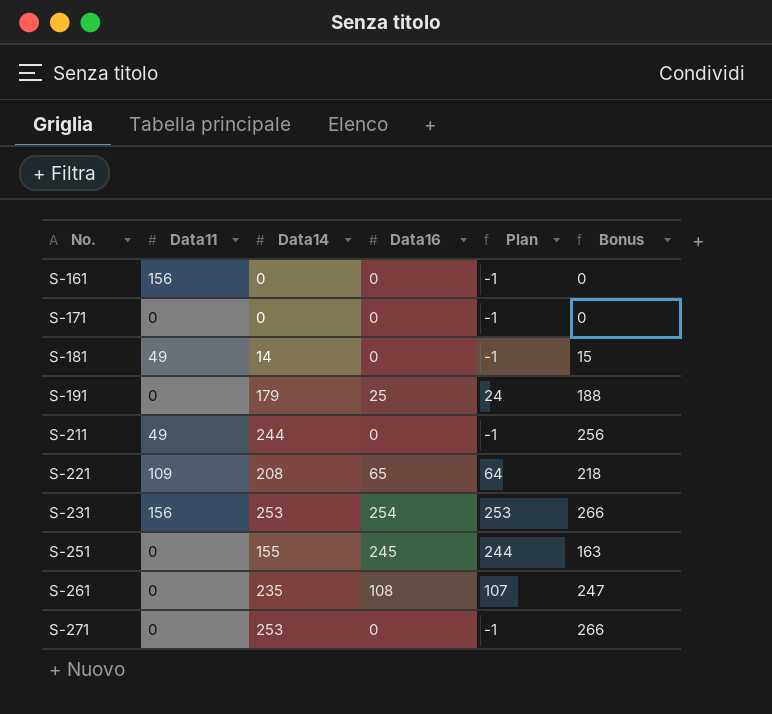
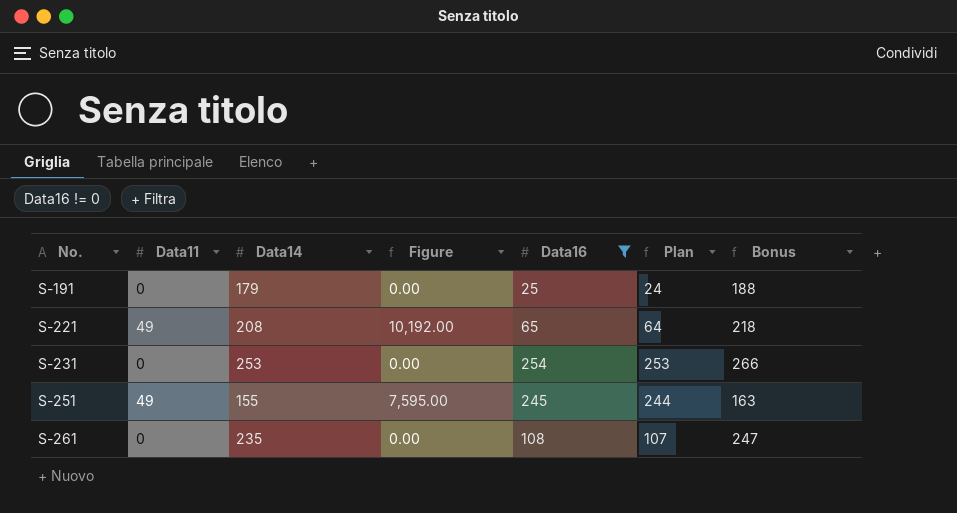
filter: none -> Data16 != 0
column Figure | formula: none -> [Data11] * [Data14]
S-221 | Data11: 109 -> 49
S-231 | Data11: 156 -> 0
S-251 | Data11: 0 -> 49

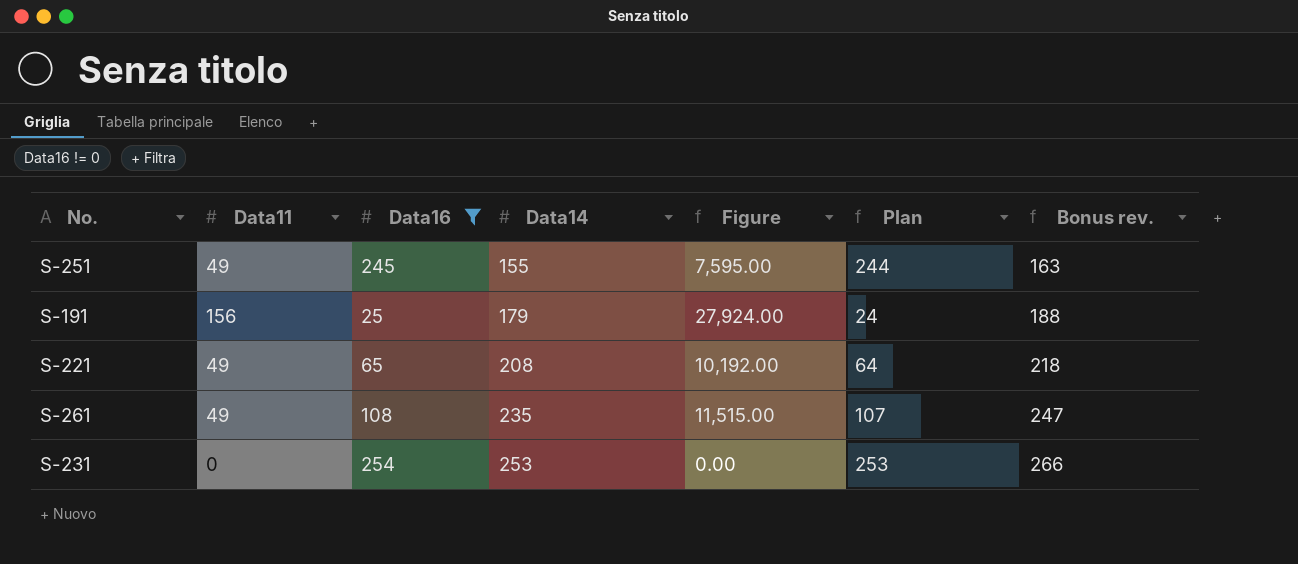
row order: No. ascending -> Data14 ascending
column Data16 | position: 5 -> 3
column name: Bonus -> Bonus rev.
S-191 | Data11: 0 -> 156
S-191 | Figure: 0.00 -> 27,924.00
S-261 | Data11: 0 -> 49
S-261 | Figure: 0.00 -> 11,515.00

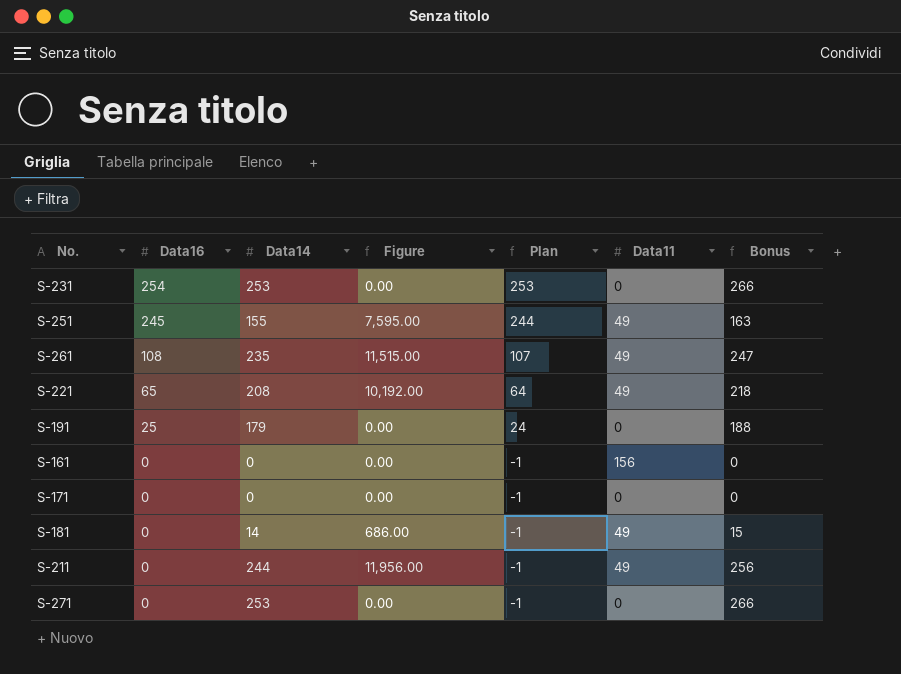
filter: Data16 != 0 -> none
row order: Data14 ascending -> Data16 descending
column Data11 | position: 2 -> 6
column name: Bonus rev. -> Bonus
S-191 | Figure: 27,924.00 -> 0.00
S-191 | Data11: 156 -> 0

